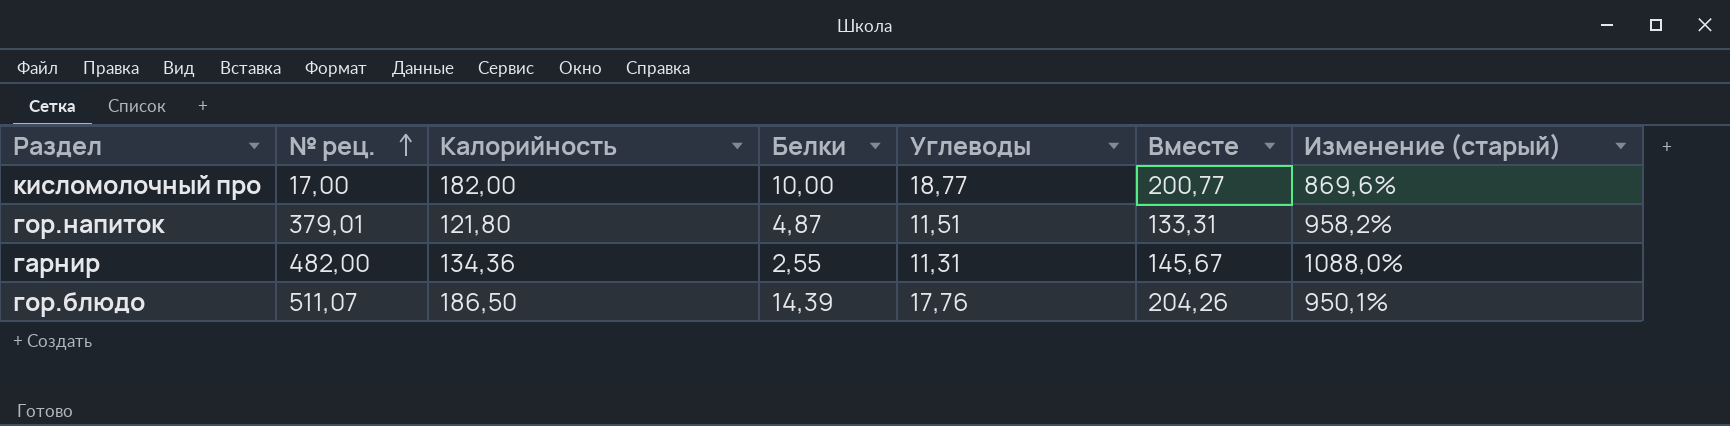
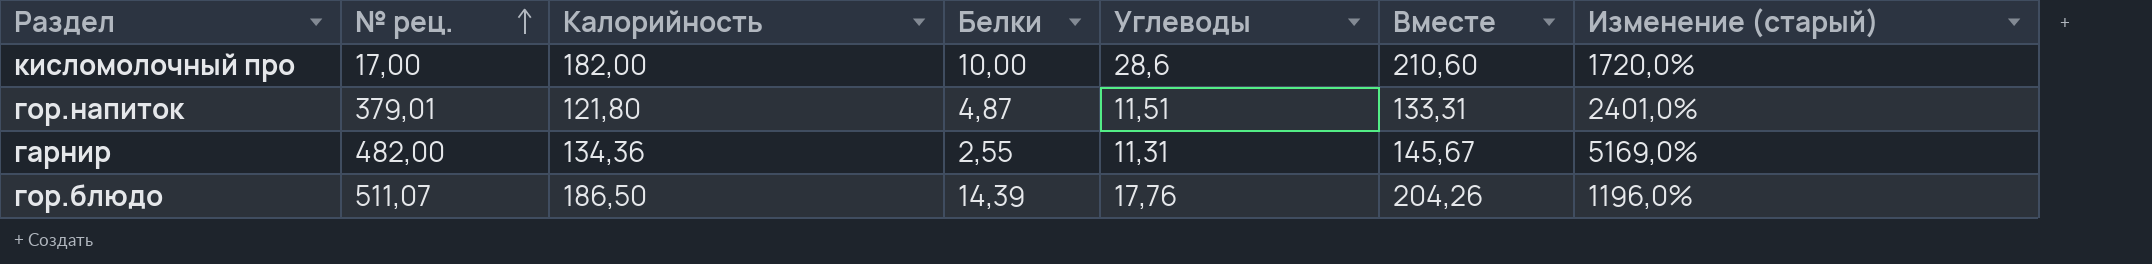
column Изменение (старый) | formula: ([Калорийность] - [Углеводы]) / [Углеводы] -> ([Калорийность] - [Белки]) / [Белки]
кисломолочный про | Углеводы: 18,77 -> 28,6
кисломолочный про | Вместе: 200,77 -> 210,60

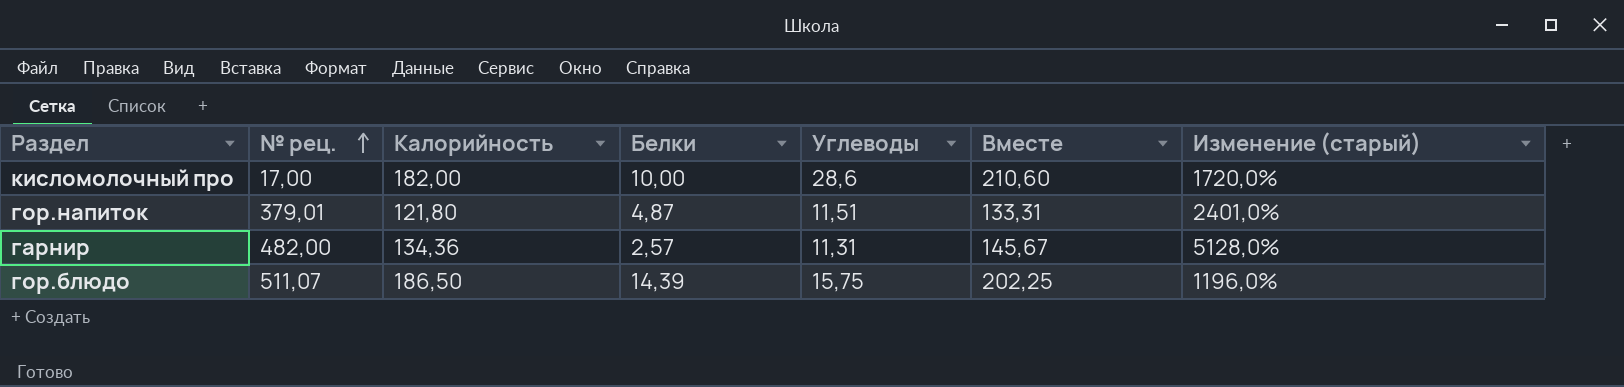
гарнир | Белки: 2,55 -> 2,57
гарнир | Изменение (старый): 5169,0% -> 5128,0%
гор.блюдо | Углеводы: 17,76 -> 15,75
гор.блюдо | Вместе: 204,26 -> 202,25

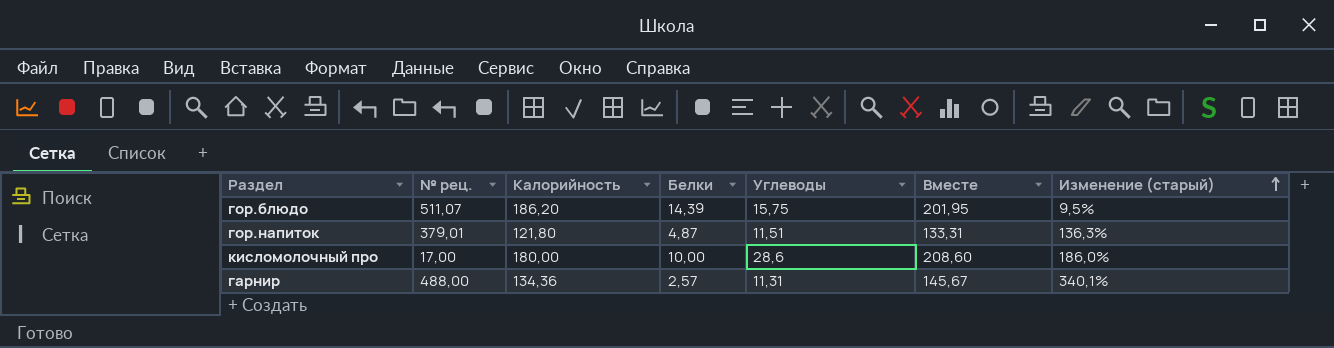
row order: № рец. ascending -> Изменение (старый) ascending
column Изменение (старый) | formula: ([Калорийность] - [Белки]) / [Белки] -> ([Углеводы] - [Белки]) / [Белки]
гор.блюдо | Калорийность: 186,50 -> 186,20
гор.блюдо | Вместе: 202,25 -> 201,95
кисломолочный про | Калорийность: 182,00 -> 180,00
кисломолочный про | Вместе: 210,60 -> 208,60
гарнир | № рец.: 482,00 -> 488,00

